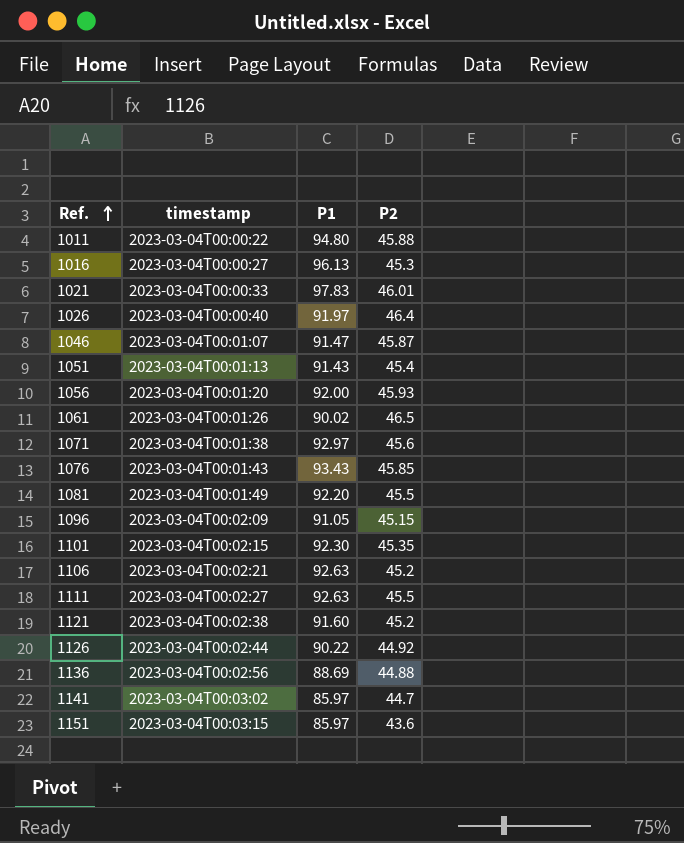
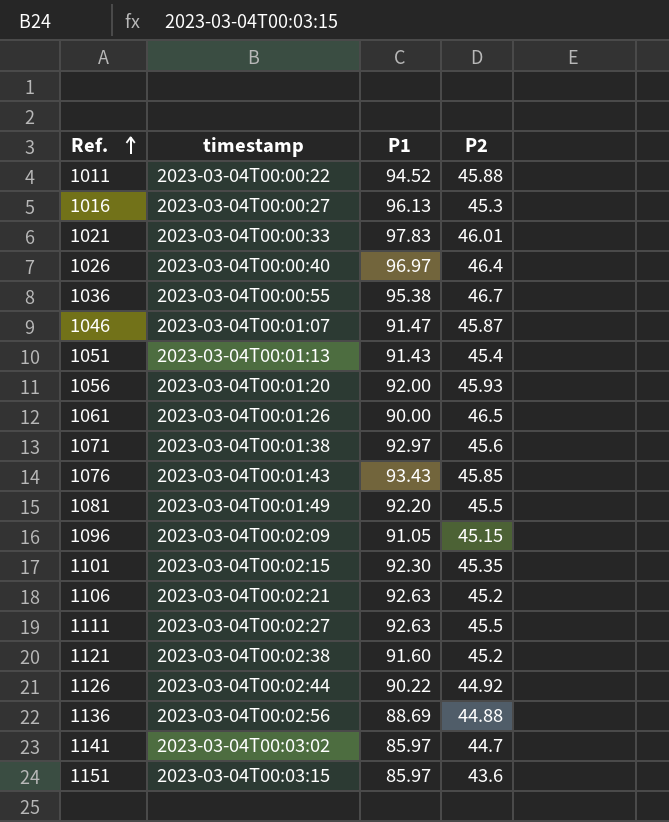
1011 | P1: 94.80 -> 94.52
1026 | P1: 91.97 -> 96.97
row 1036: none -> 2023-03-04T00:00:55 | 95.38 | 46.7
1061 | P1: 90.02 -> 90.00

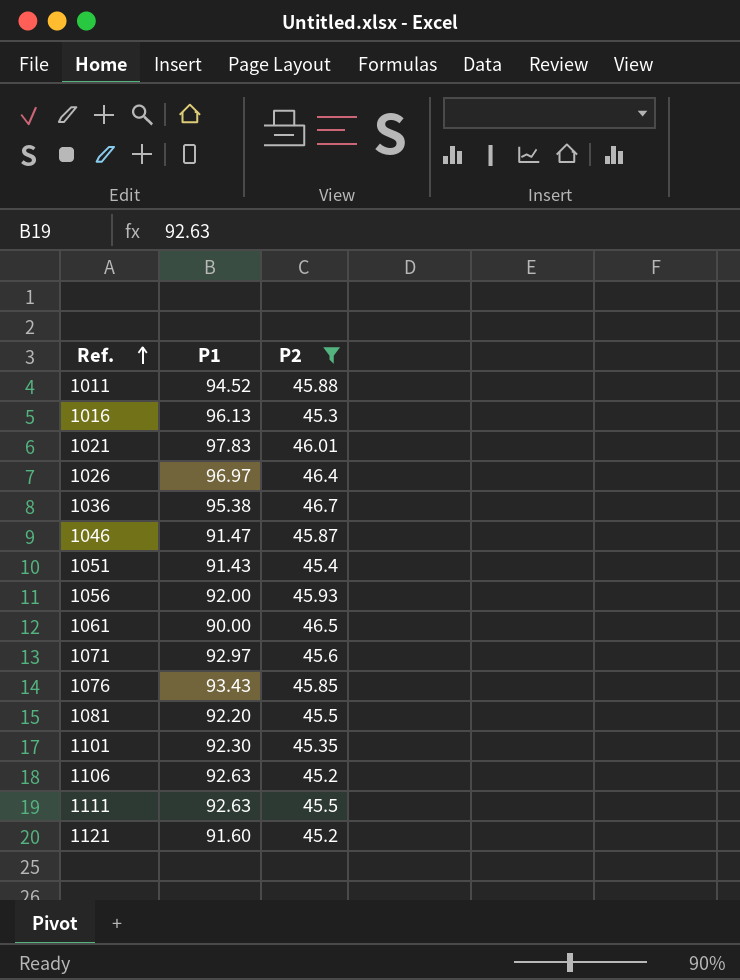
filter: none -> P2 >= 45.2
column timestamp | position: 2 -> none

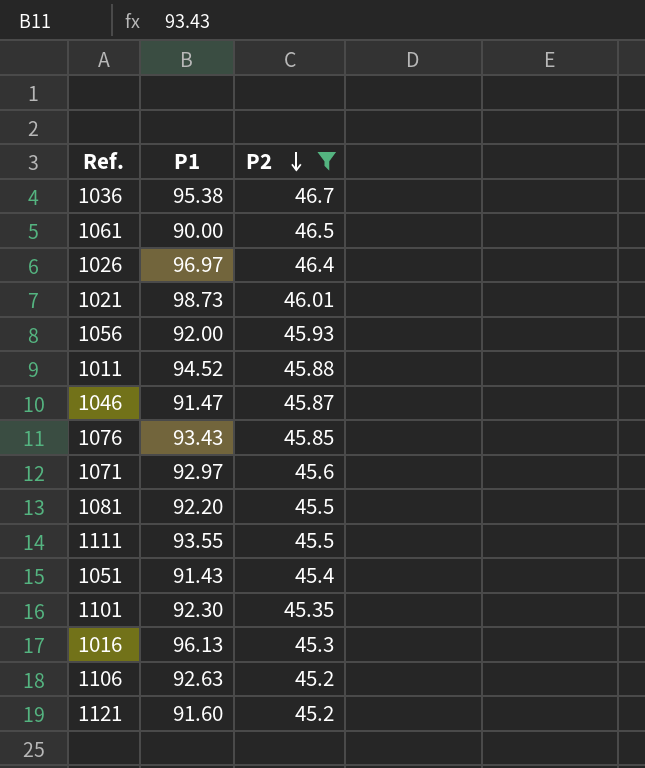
row order: Ref. ascending -> P2 descending
1021 | P1: 97.83 -> 98.73
1111 | P1: 92.63 -> 93.55

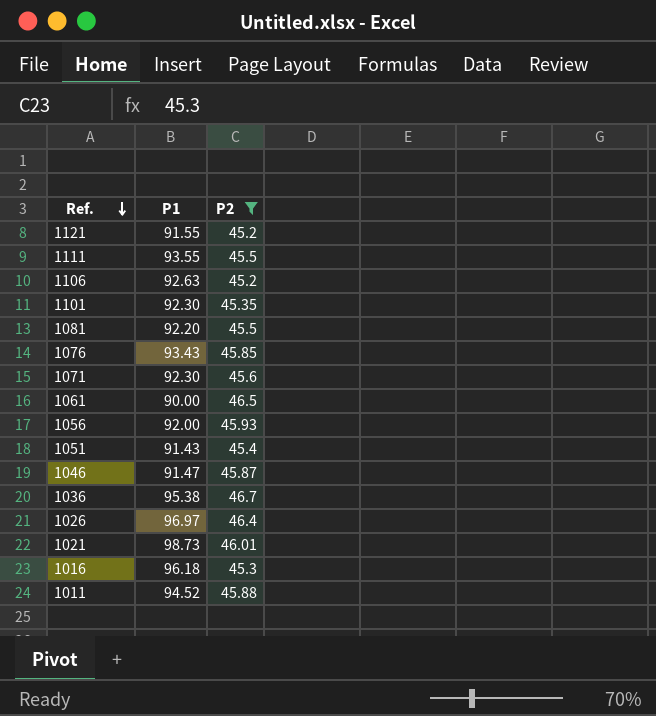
row order: P2 descending -> Ref. descending
1121 | P1: 91.60 -> 91.55
1071 | P1: 92.97 -> 92.30
1016 | P1: 96.13 -> 96.18

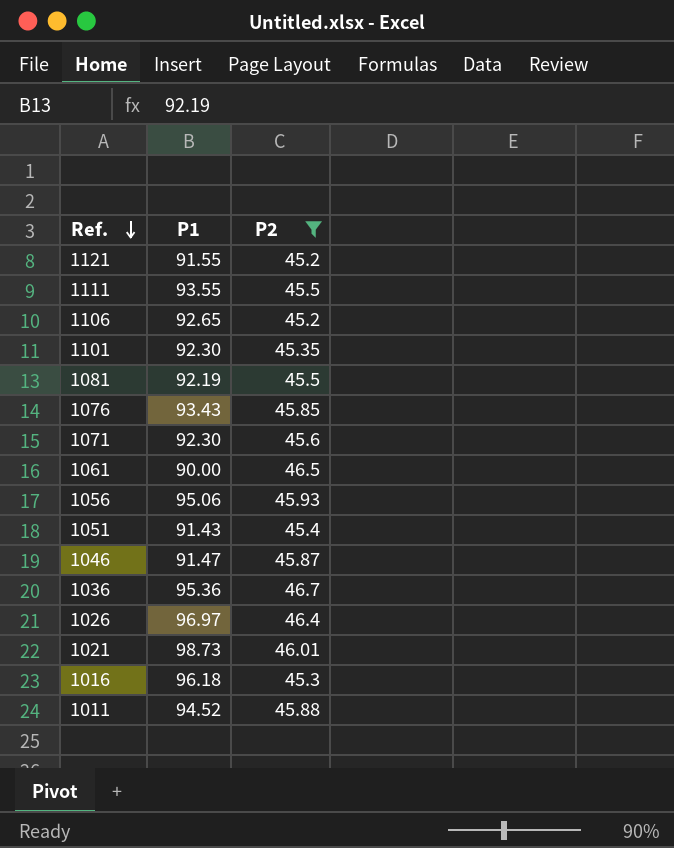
1106 | P1: 92.63 -> 92.65
1081 | P1: 92.20 -> 92.19
1056 | P1: 92.00 -> 95.06
1036 | P1: 95.38 -> 95.36

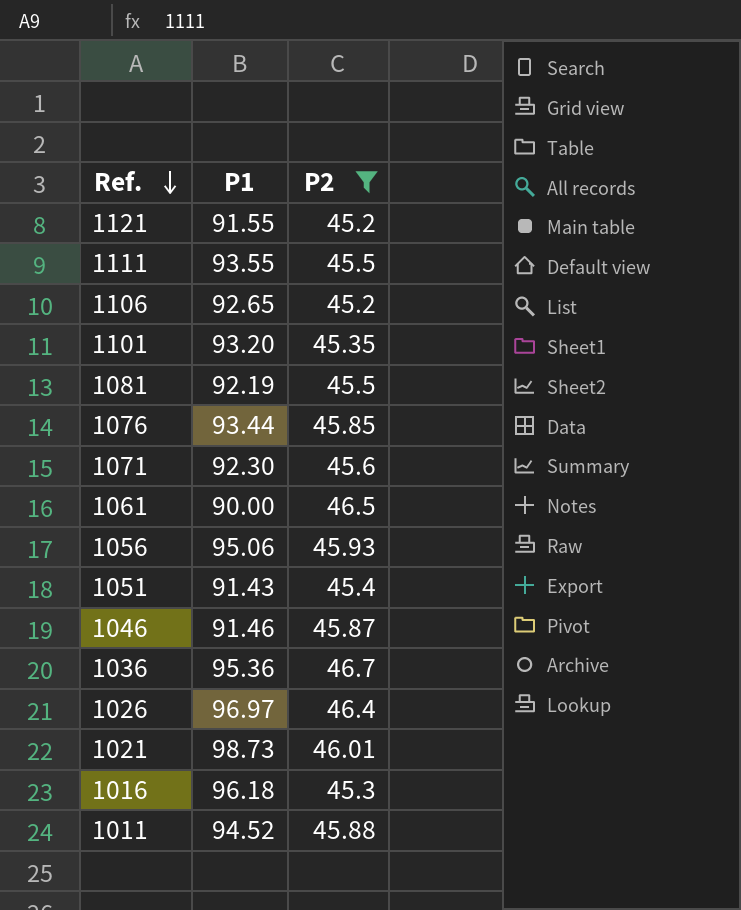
1101 | P1: 92.30 -> 93.20
1076 | P1: 93.43 -> 93.44
1046 | P1: 91.47 -> 91.46

